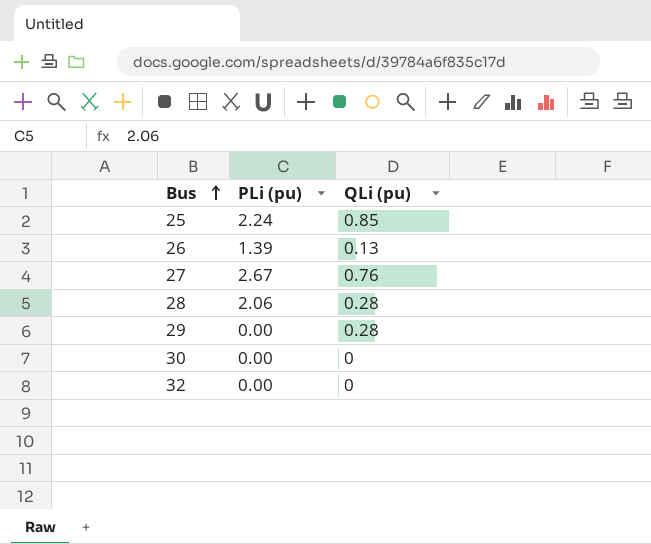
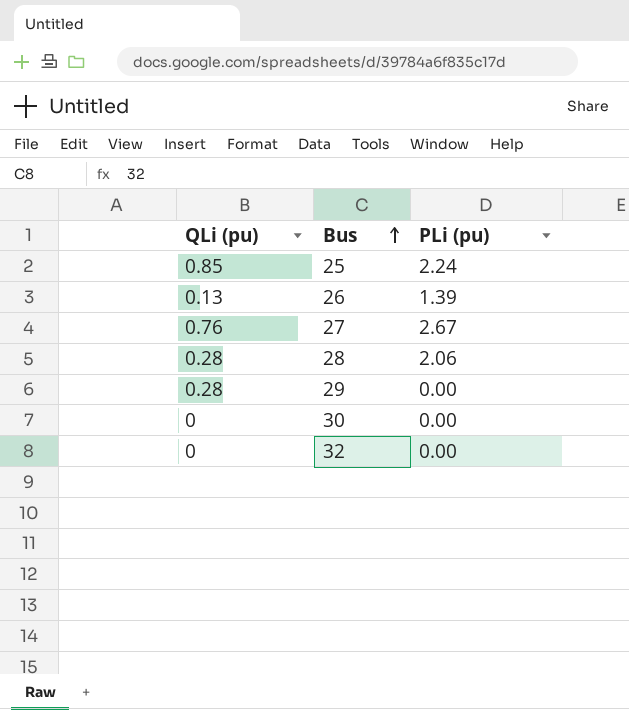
column QLi (pu) | position: 3 -> 1

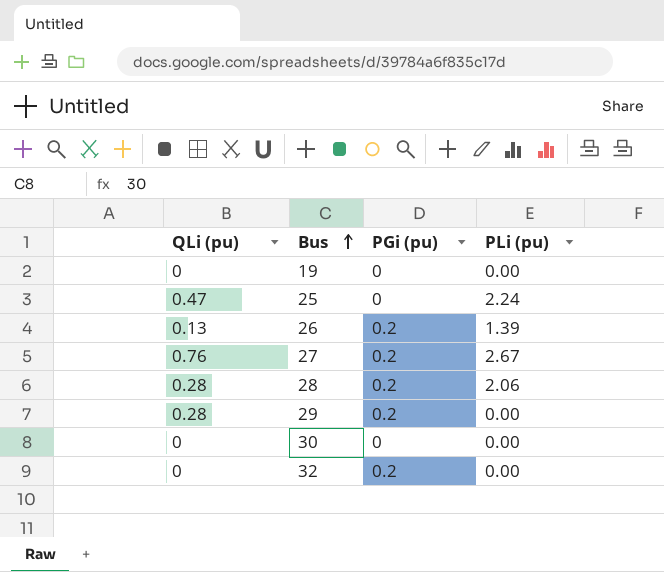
column PGi (pu) | position: none -> 3
row 19: none -> 0 | 0 | 0.00
25 | QLi (pu): 0.85 -> 0.47

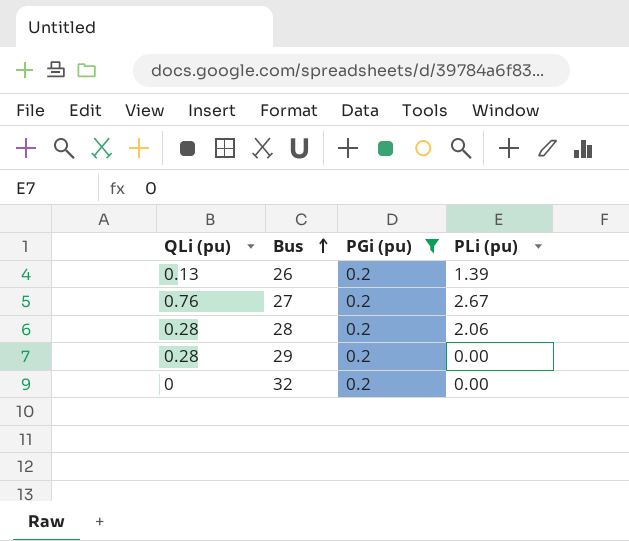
filter: none -> PGi (pu) = 0.2

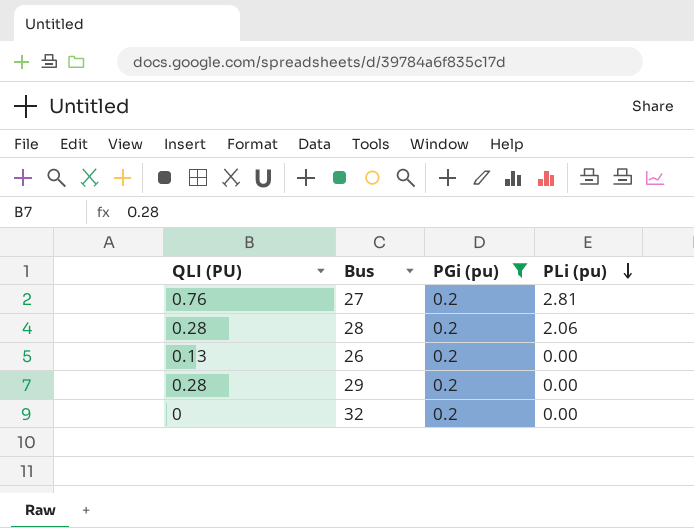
row order: Bus ascending -> PLi (pu) descending
column name: QLi (pu) -> QLI (PU)
27 | PLi (pu): 2.67 -> 2.81
26 | PLi (pu): 1.39 -> 0.00

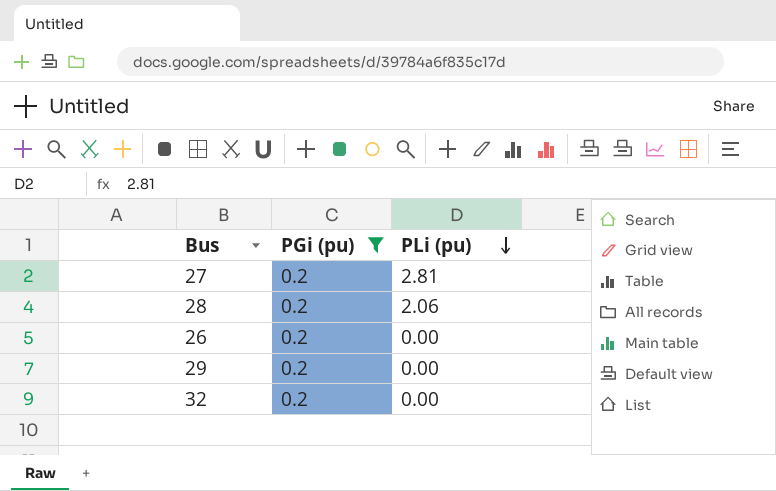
column QLI (PU) | position: 1 -> none

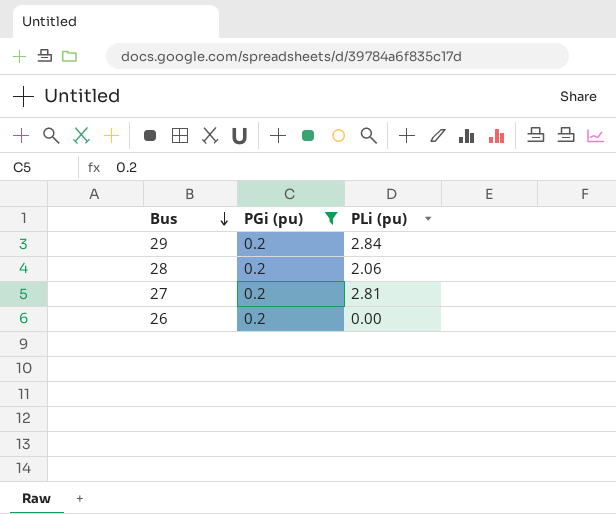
row order: PLi (pu) descending -> Bus descending
row 32: 0.2 | 0.00 -> none
29 | PLi (pu): 0.00 -> 2.84

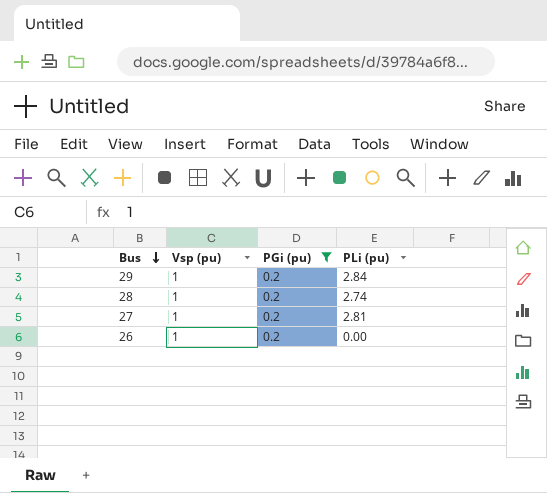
column Vsp (pu) | position: none -> 2
28 | PLi (pu): 2.06 -> 2.74

